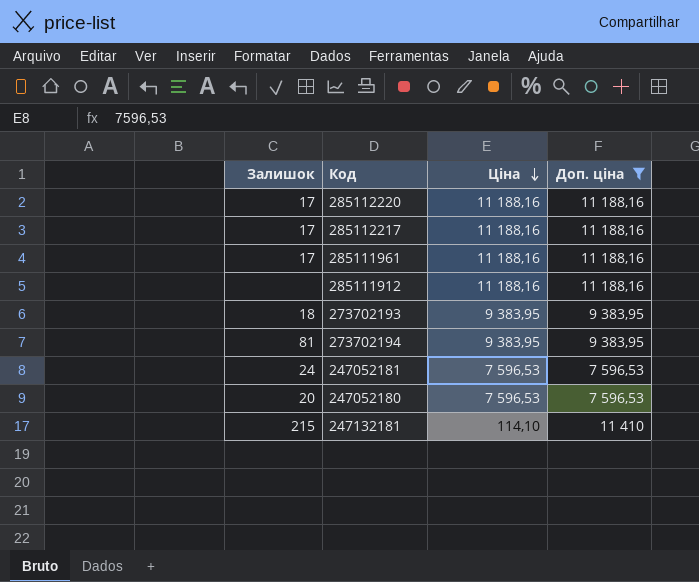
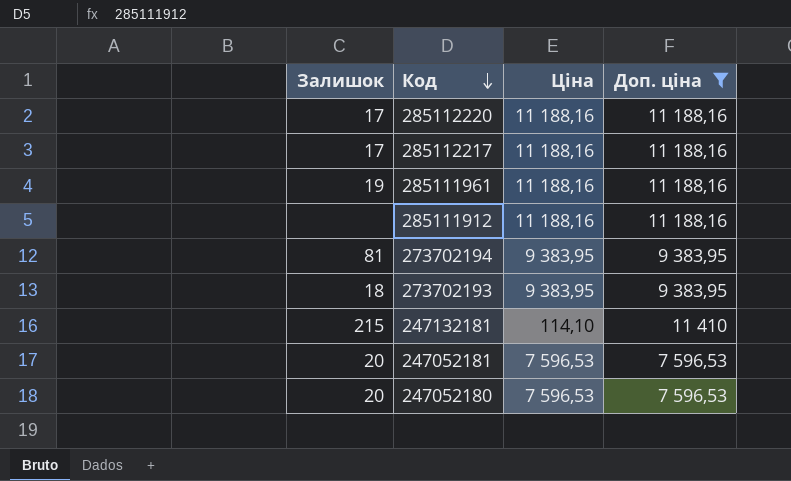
row order: Ціна descending -> Код descending
285111961 | Залишок: 17 -> 19
247052181 | Залишок: 24 -> 20

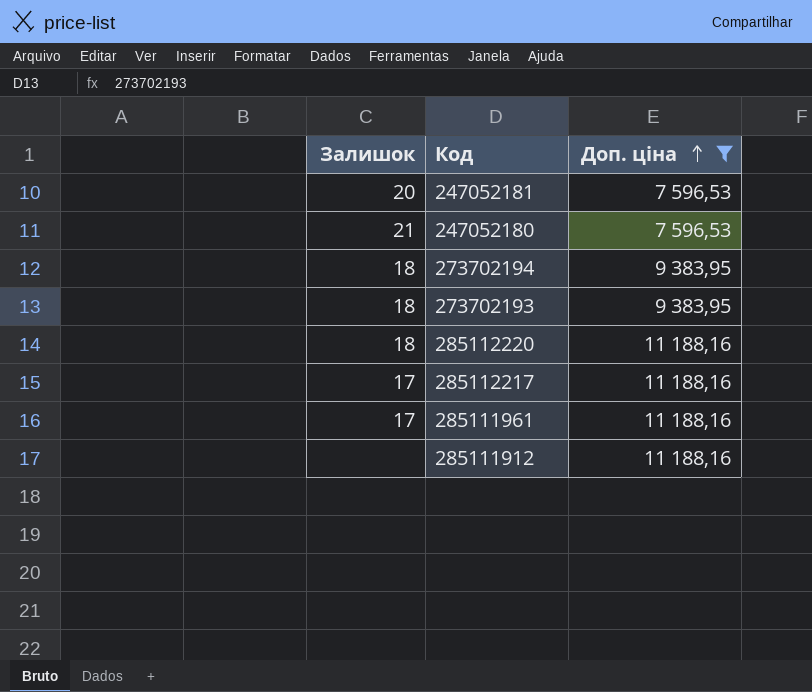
row order: Код descending -> Доп. ціна ascending
column Ціна | position: 3 -> none
row 247132181: 215 | 114,10 | 11 410 -> none
247052180 | Залишок: 20 -> 21
273702194 | Залишок: 81 -> 18
285112220 | Залишок: 17 -> 18
285111961 | Залишок: 19 -> 17

